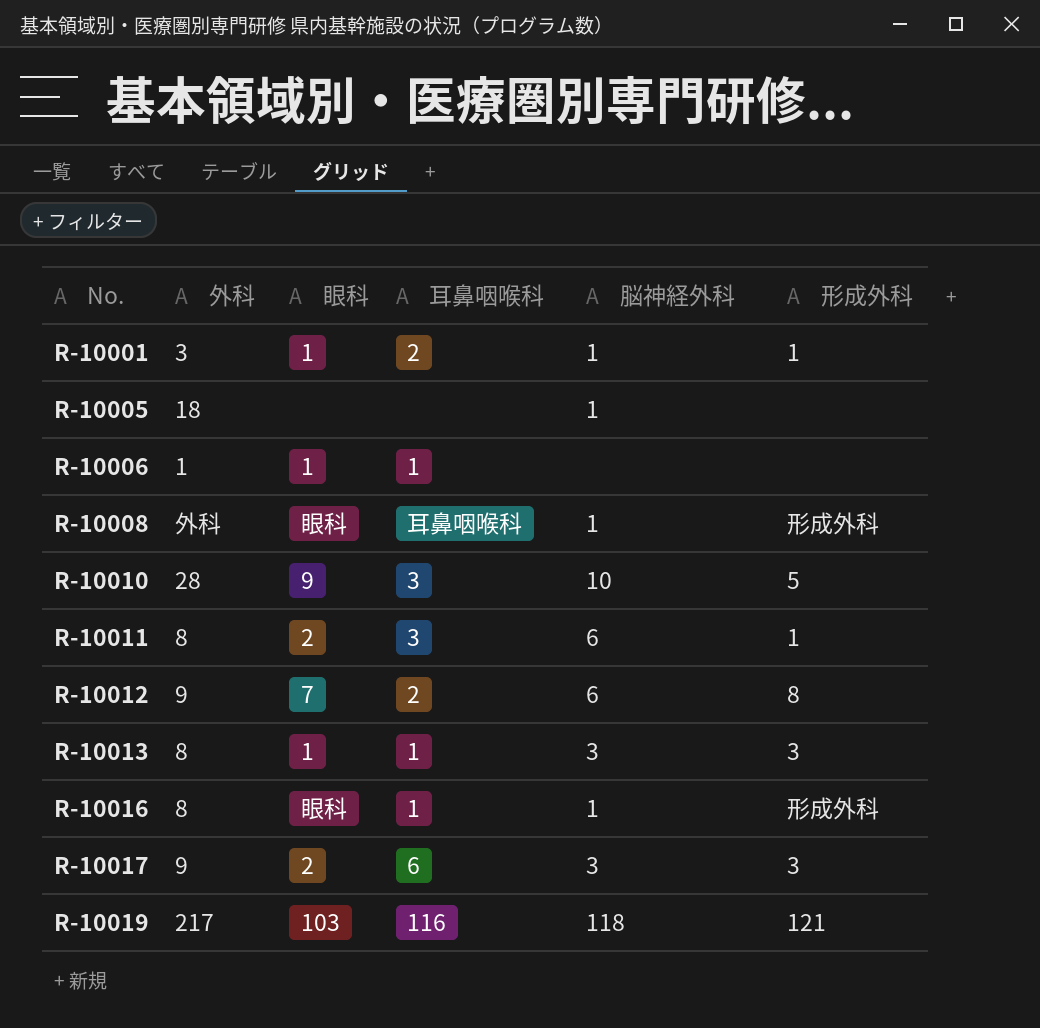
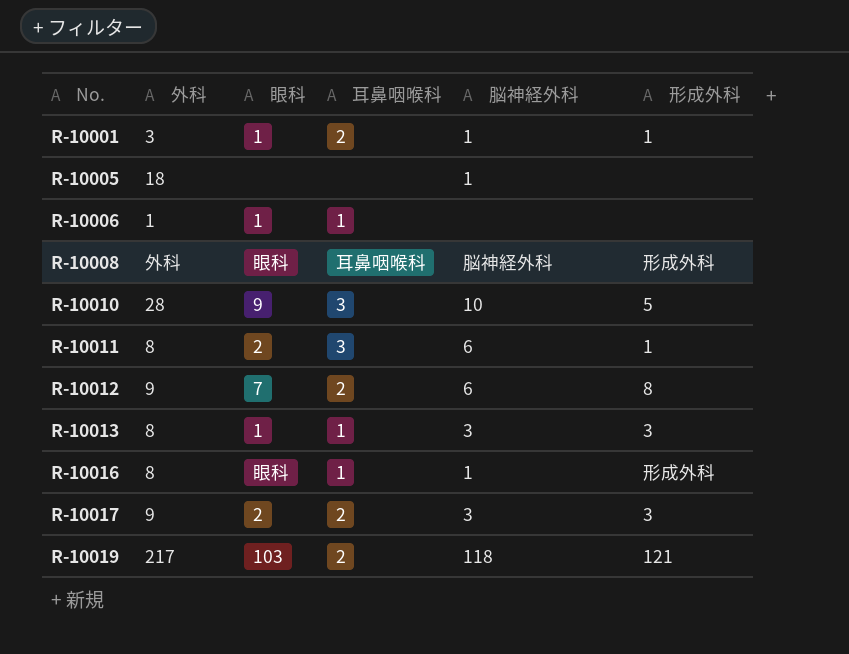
R-10008 | 脳神経外科: 1 -> 脳神経外科
R-10017 | 耳鼻咽喉科: 6 -> 2
R-10019 | 耳鼻咽喉科: 116 -> 2

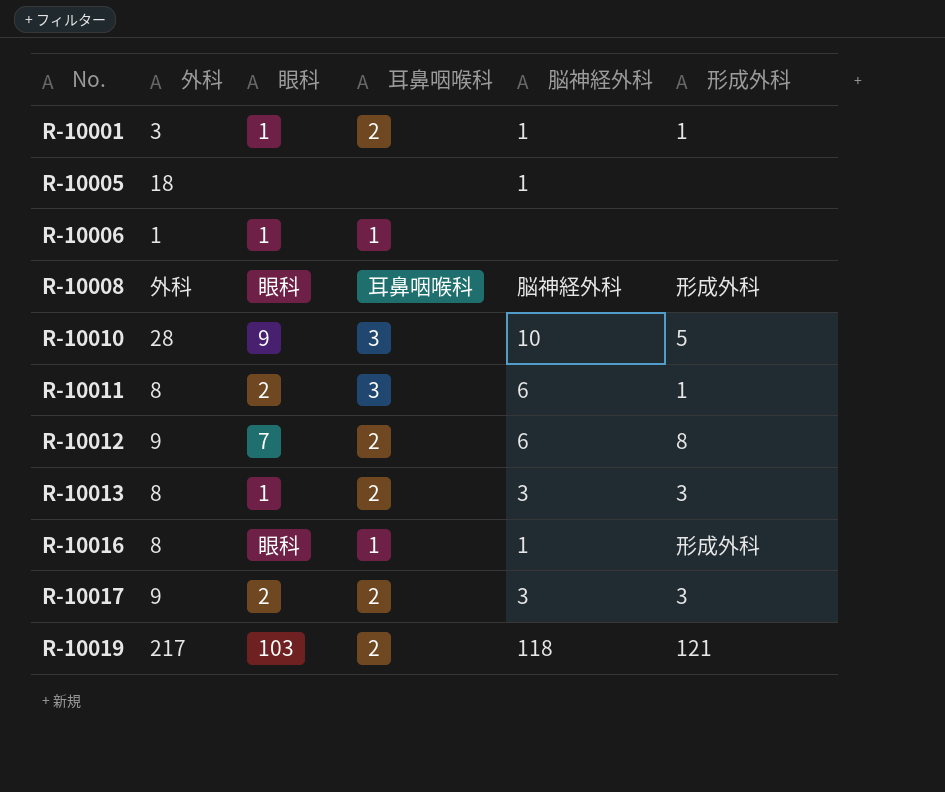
R-10013 | 耳鼻咽喉科: 1 -> 2

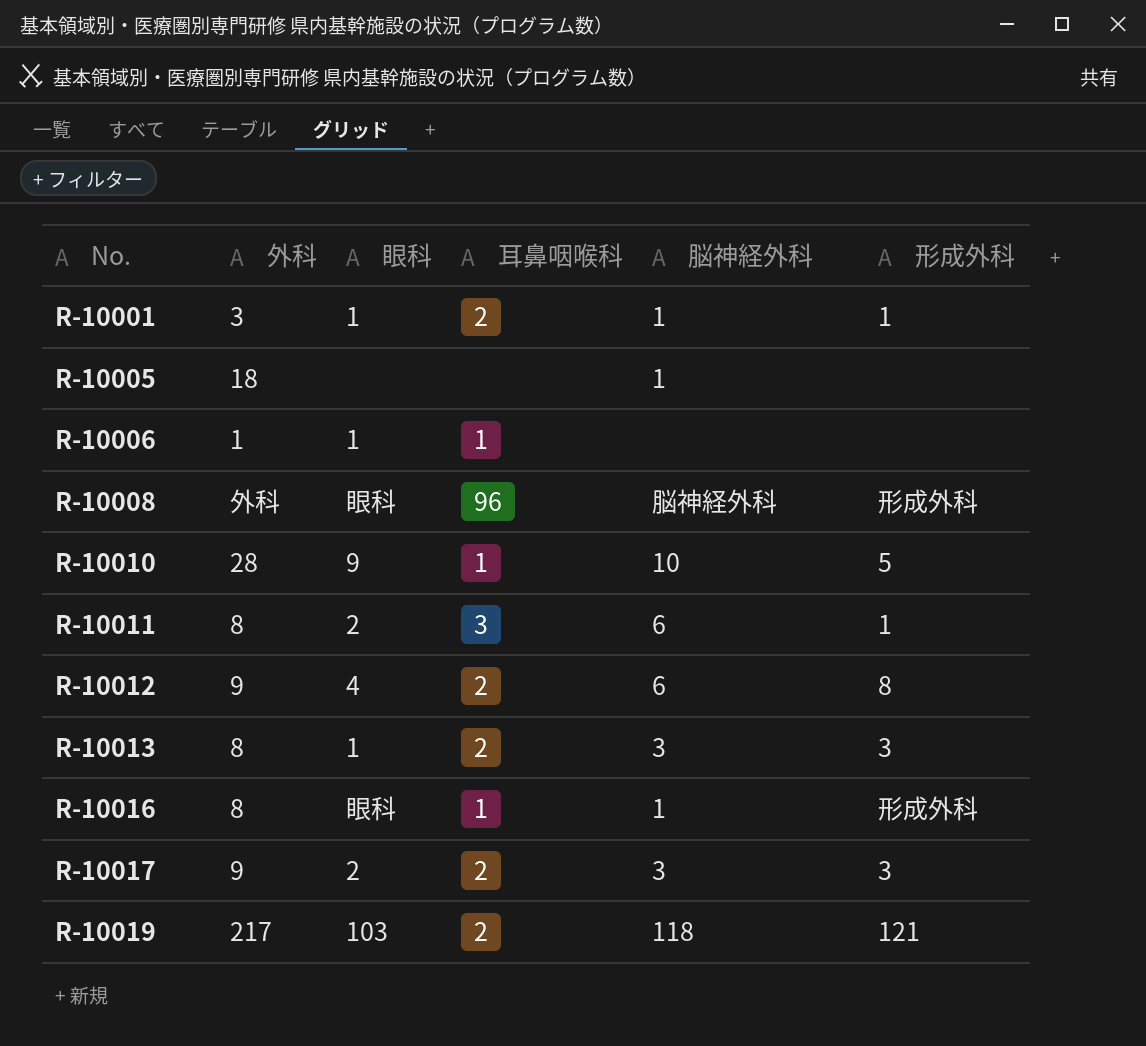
R-10008 | 耳鼻咽喉科: 耳鼻咽喉科 -> 96
R-10010 | 耳鼻咽喉科: 3 -> 1
R-10012 | 眼科: 7 -> 4

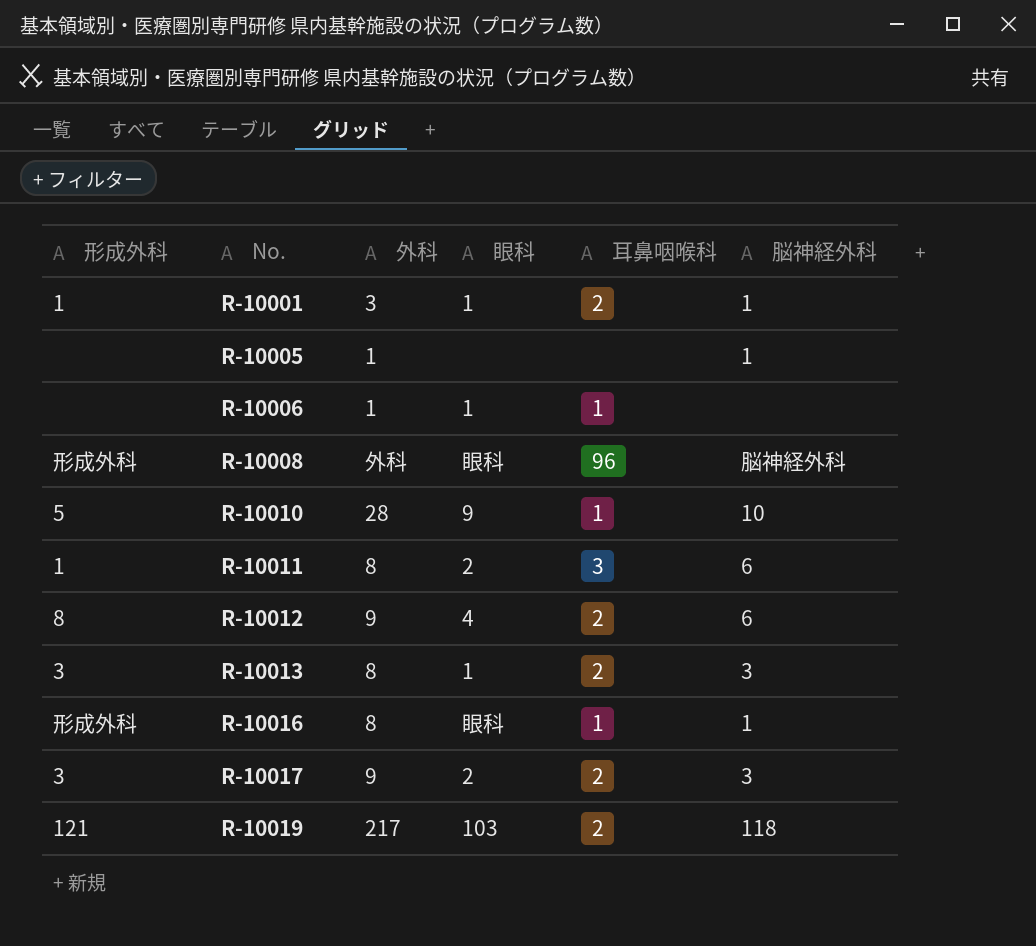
column 形成外科 | position: 6 -> 1
R-10005 | 外科: 18 -> 1

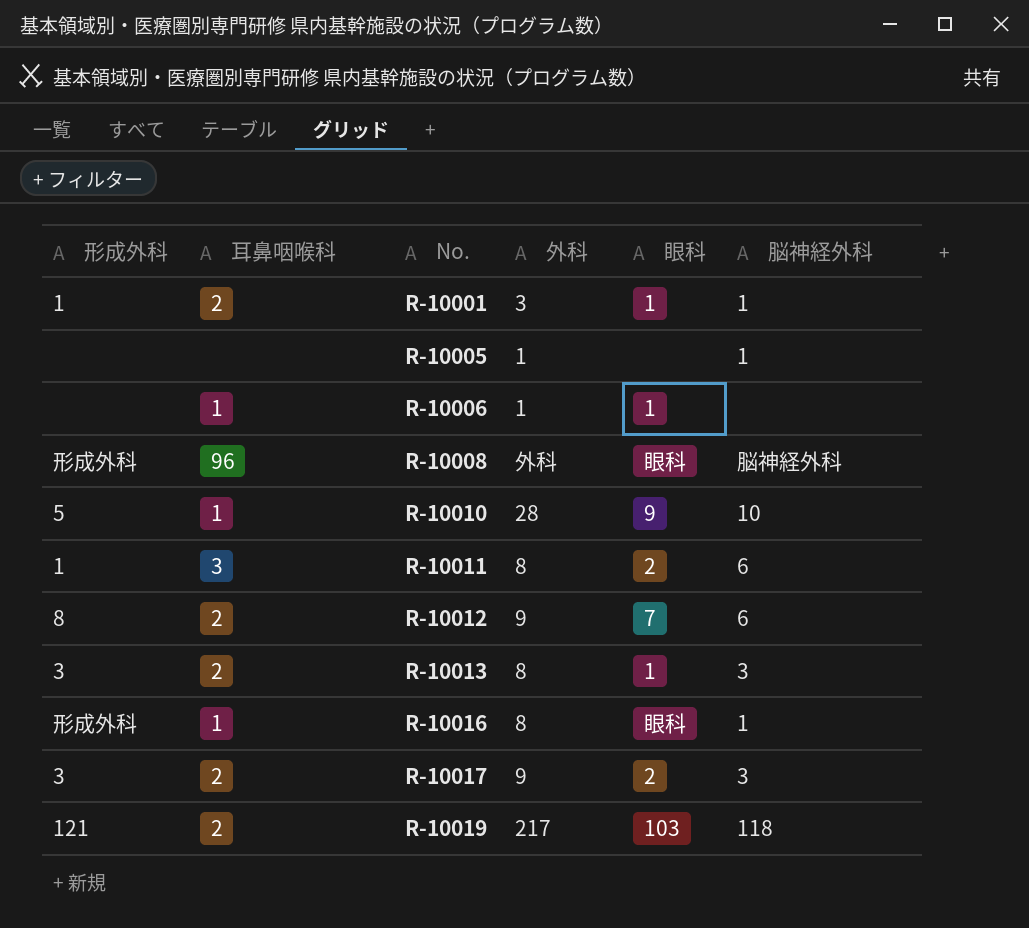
column 耳鼻咽喉科 | position: 5 -> 2
R-10012 | 眼科: 4 -> 7

